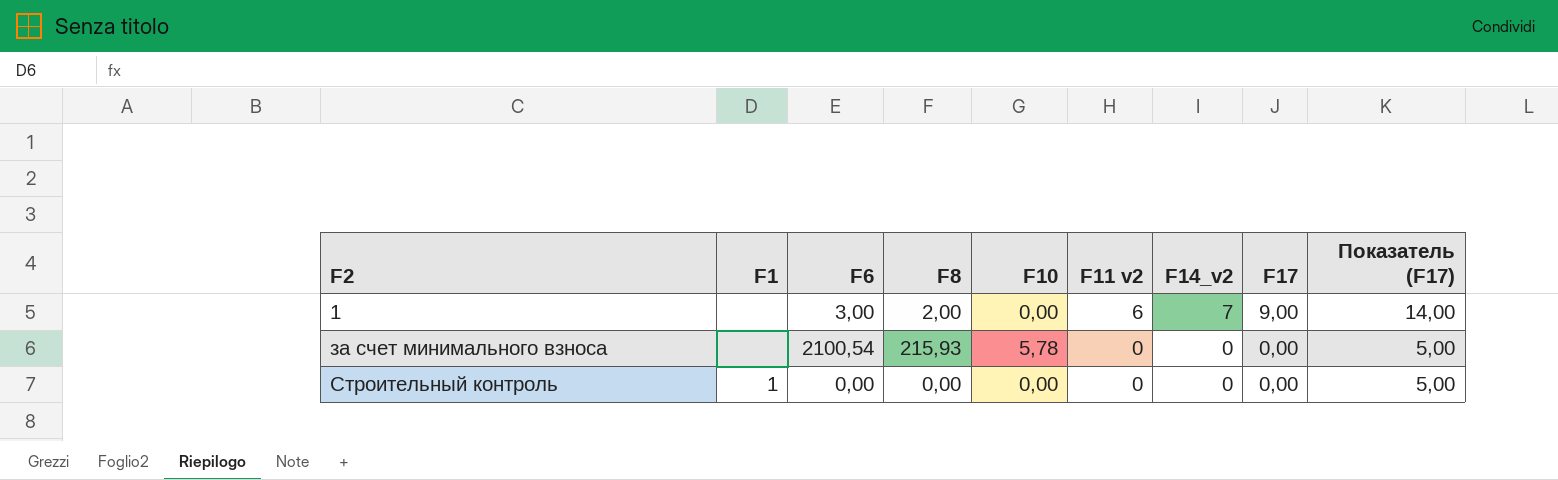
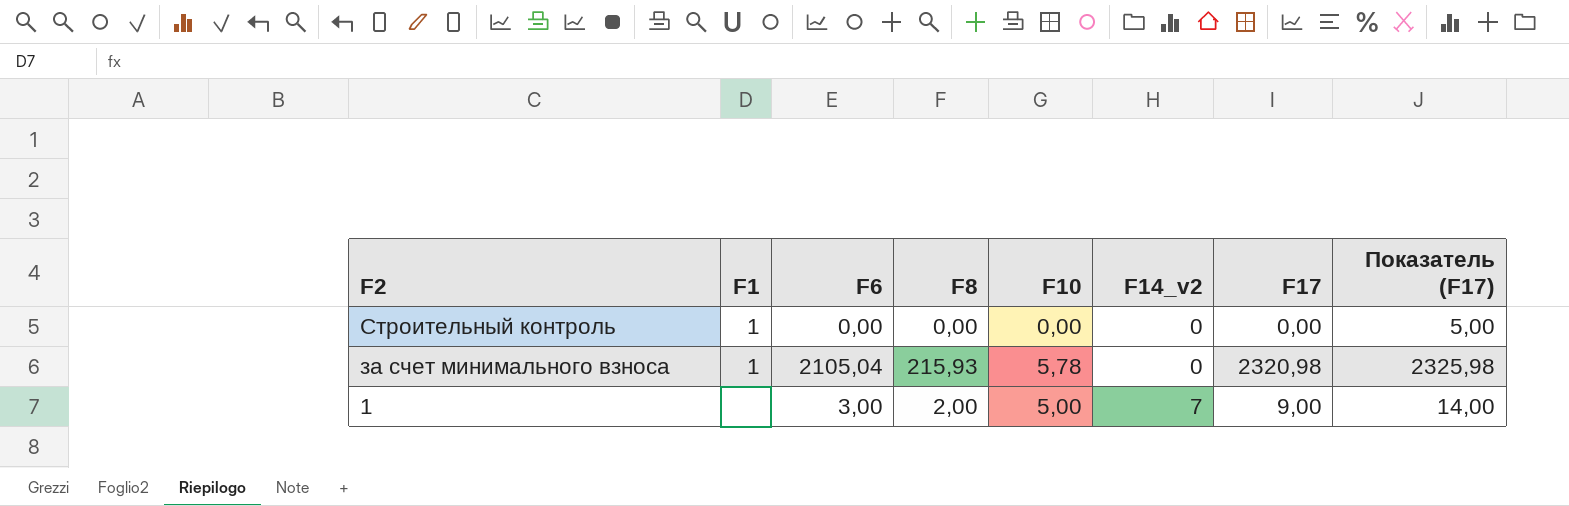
row order: F2 ascending -> F2 descending
column F11 v2 | position: 6 -> none
за счет минимального взноса | F1: none -> 1
за счет минимального взноса | F6: 2100,54 -> 2105,04
за счет минимального взноса | F17: 0,00 -> 2320,98
за счет минимального взноса | Показатель (F17): 5,00 -> 2325,98
1 | F10: 0,00 -> 5,00

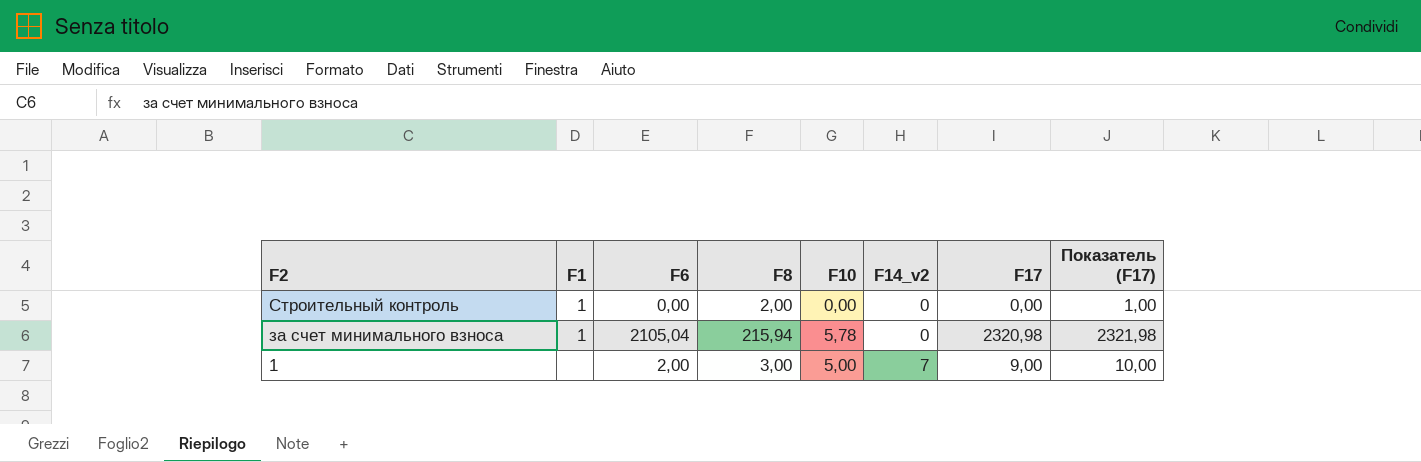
column Показатель (F17) | formula: [F17] + 5 -> [F17] + 1
Строительный контроль | F8: 0,00 -> 2,00
за счет минимального взноса | F8: 215,93 -> 215,94
1 | F6: 3,00 -> 2,00
1 | F8: 2,00 -> 3,00

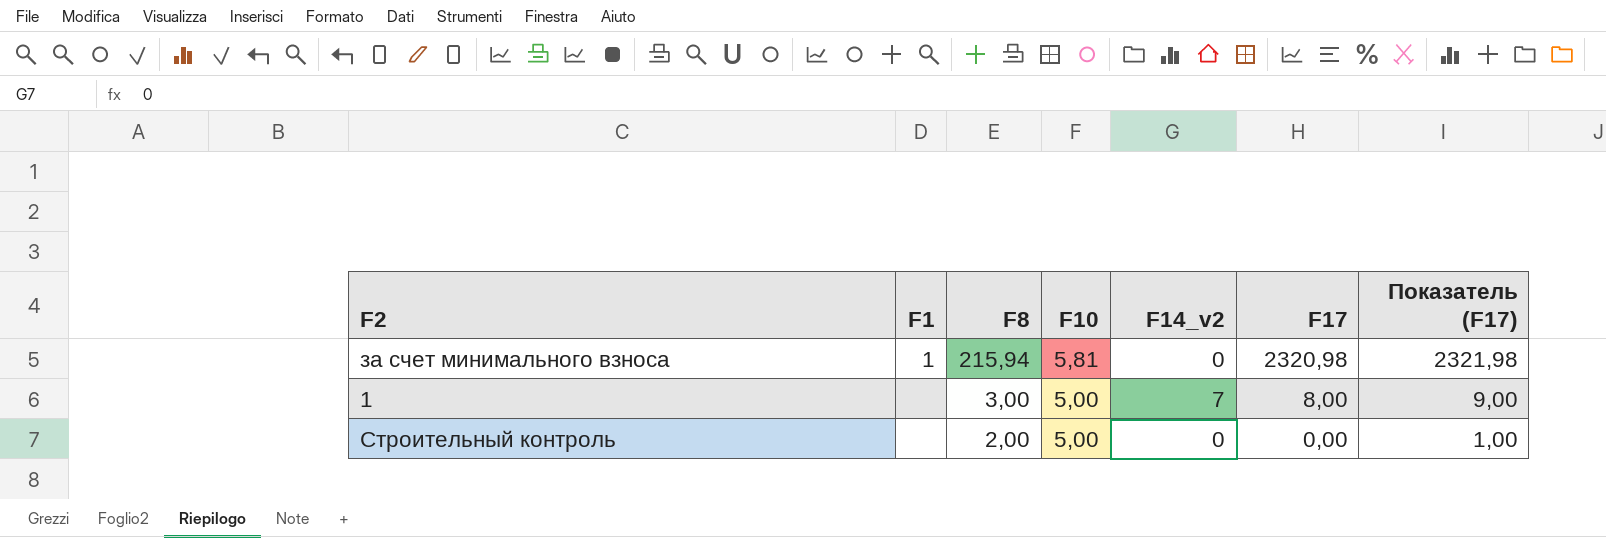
row order: F2 descending -> F8 descending
column F6 | position: 3 -> none
за счет минимального взноса | F10: 5,78 -> 5,81
1 | F17: 9,00 -> 8,00
1 | Показатель (F17): 10,00 -> 9,00
Строительный контроль | F1: 1 -> none
Строительный контроль | F10: 0,00 -> 5,00

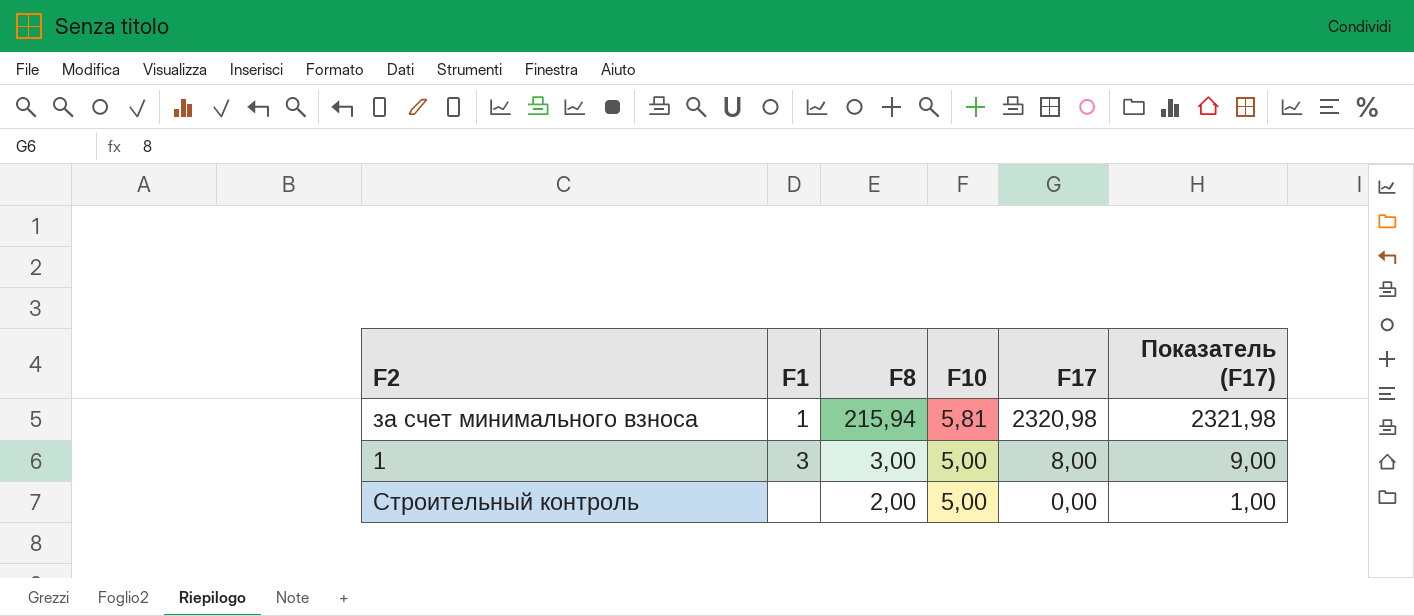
column F14_v2 | position: 5 -> none
1 | F1: none -> 3

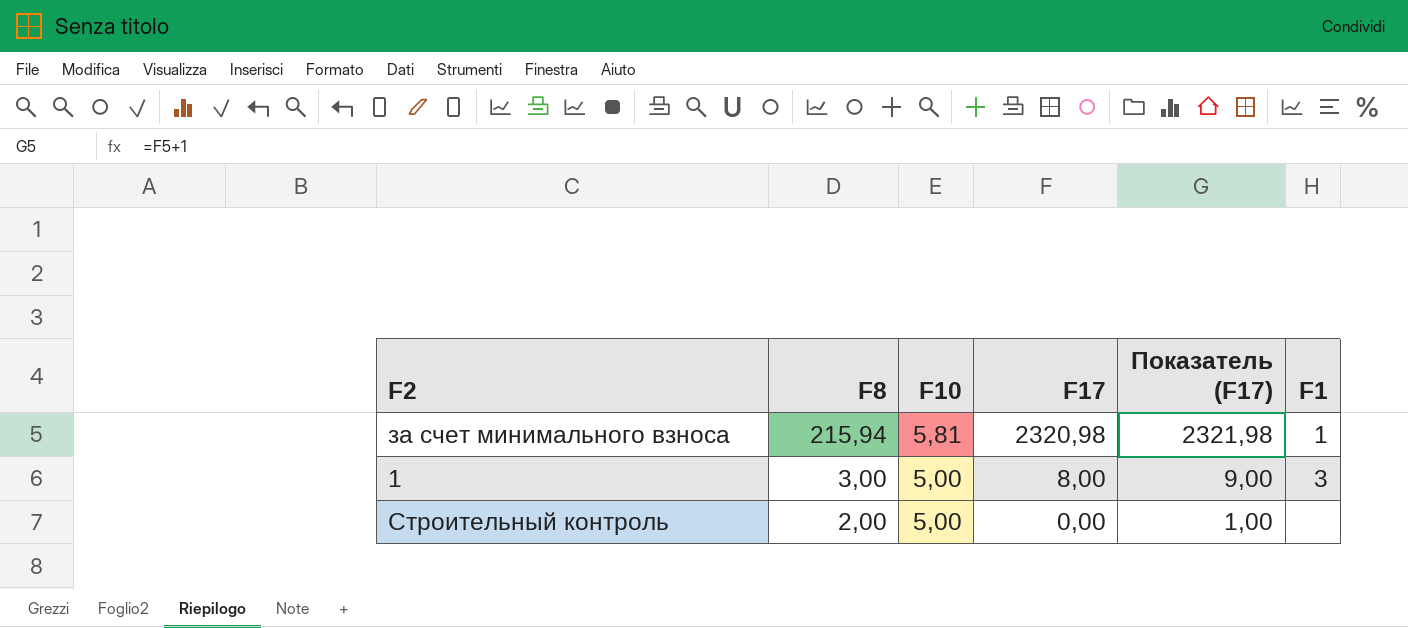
column F1 | position: 2 -> 6

